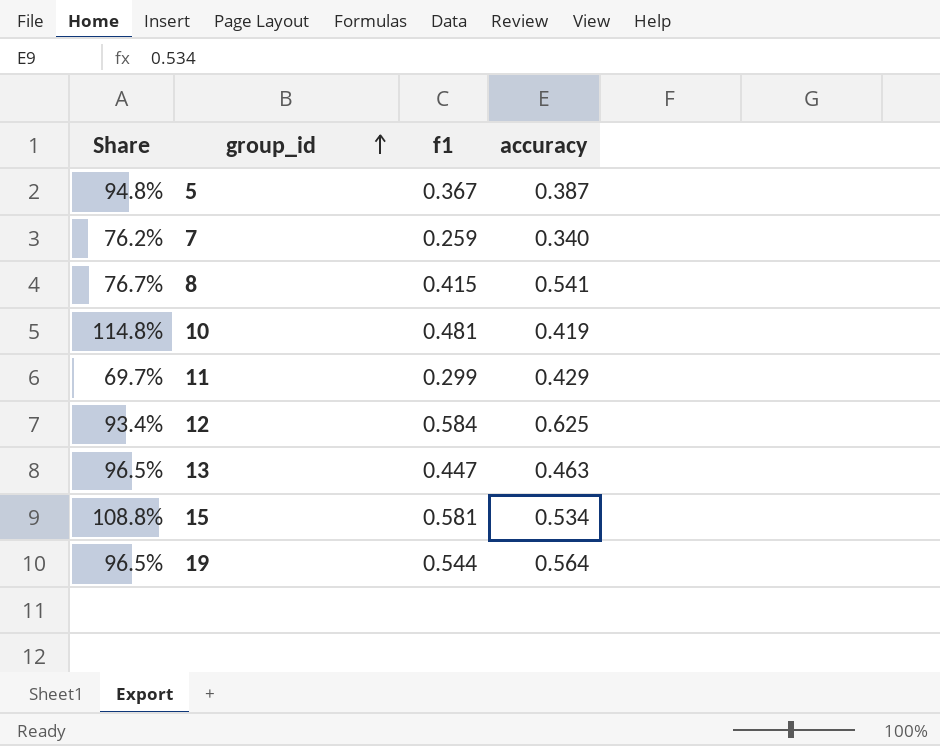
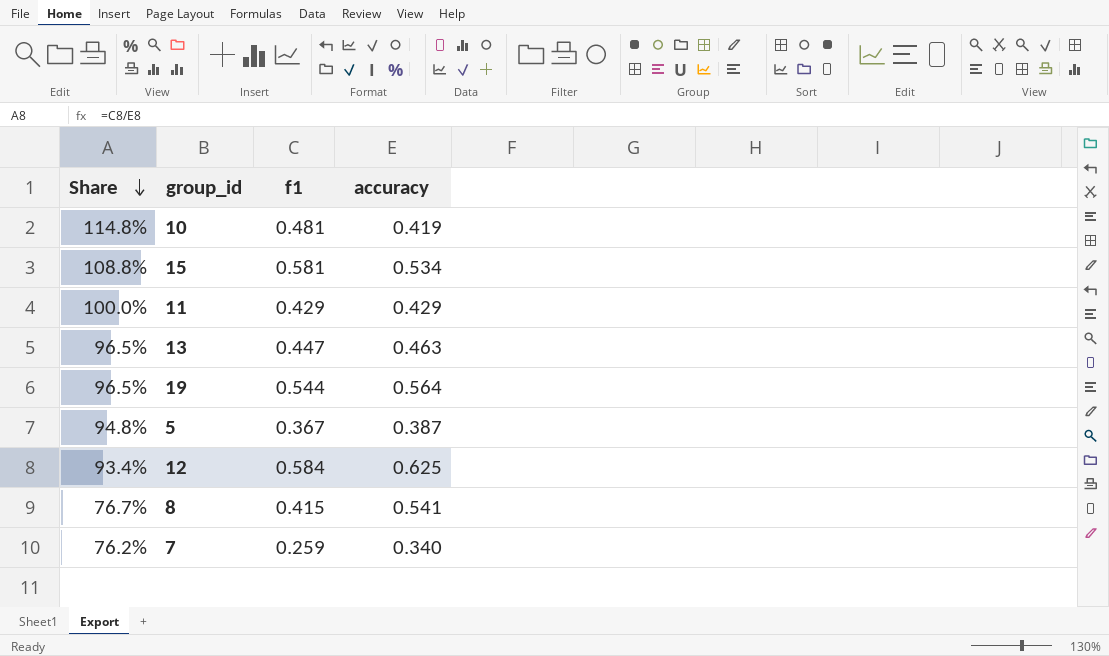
row order: group_id ascending -> Share descending
11 | Share: 69.7% -> 100.0%
11 | f1: 0.299 -> 0.429

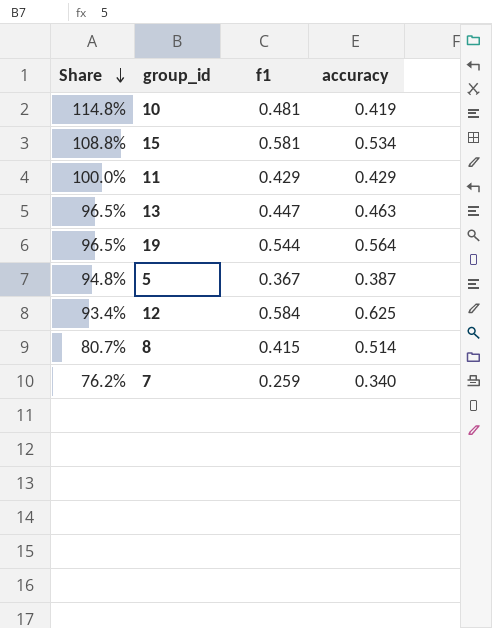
8 | Share: 76.7% -> 80.7%
8 | accuracy: 0.541 -> 0.514

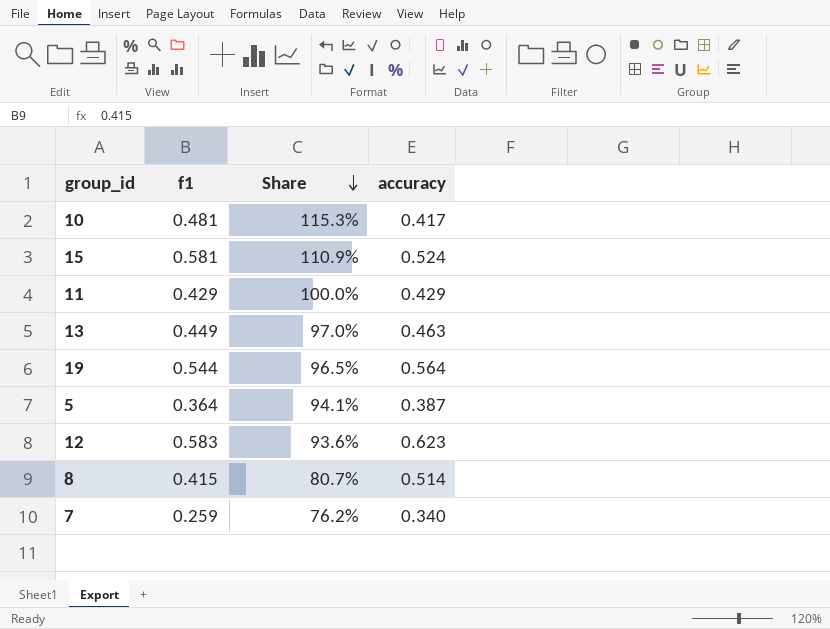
column Share | position: 1 -> 3
10 | Share: 114.8% -> 115.3%
10 | accuracy: 0.419 -> 0.417
15 | Share: 108.8% -> 110.9%
15 | accuracy: 0.534 -> 0.524
13 | f1: 0.447 -> 0.449
13 | Share: 96.5% -> 97.0%
5 | f1: 0.367 -> 0.364
5 | Share: 94.8% -> 94.1%
12 | f1: 0.584 -> 0.583
12 | Share: 93.4% -> 93.6%
12 | accuracy: 0.625 -> 0.623

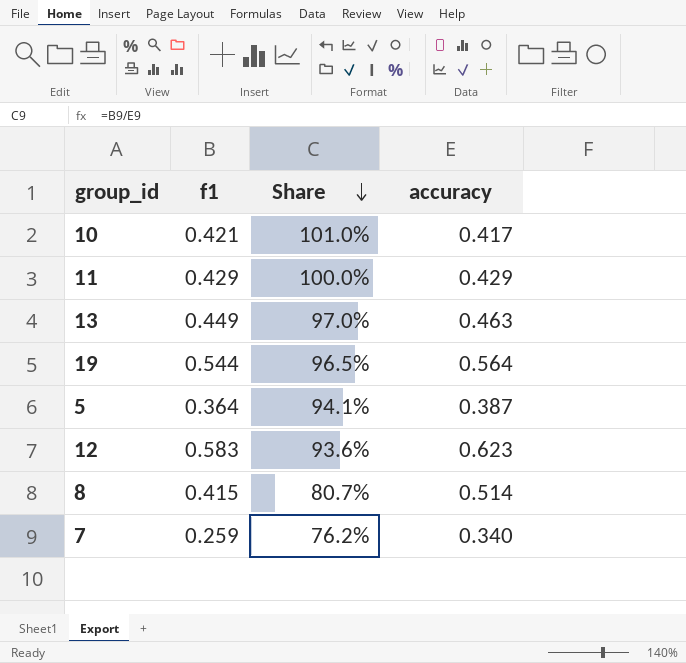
row 15: 0.581 | 110.9% | 0.524 -> none
10 | f1: 0.481 -> 0.421
10 | Share: 115.3% -> 101.0%

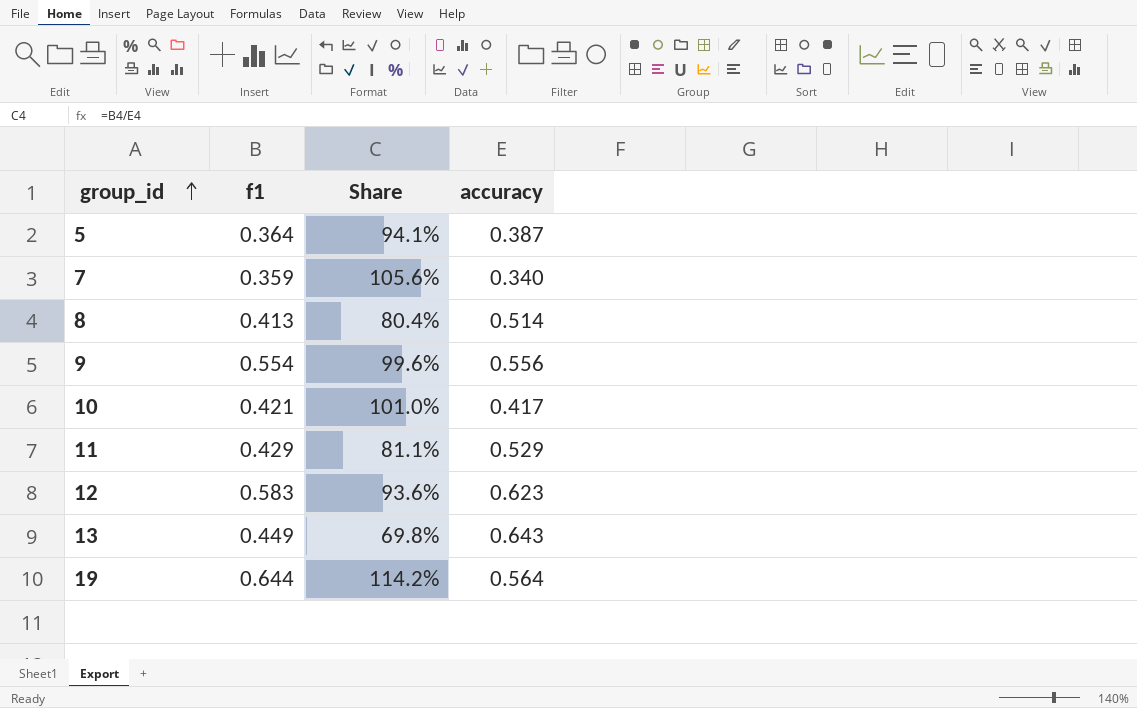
row order: Share descending -> group_id ascending
7 | f1: 0.259 -> 0.359
7 | Share: 76.2% -> 105.6%
8 | f1: 0.415 -> 0.413
8 | Share: 80.7% -> 80.4%
row 9: none -> 0.554 | 99.6% | 0.556
11 | Share: 100.0% -> 81.1%
11 | accuracy: 0.429 -> 0.529
13 | Share: 97.0% -> 69.8%
13 | accuracy: 0.463 -> 0.643
19 | f1: 0.544 -> 0.644
19 | Share: 96.5% -> 114.2%

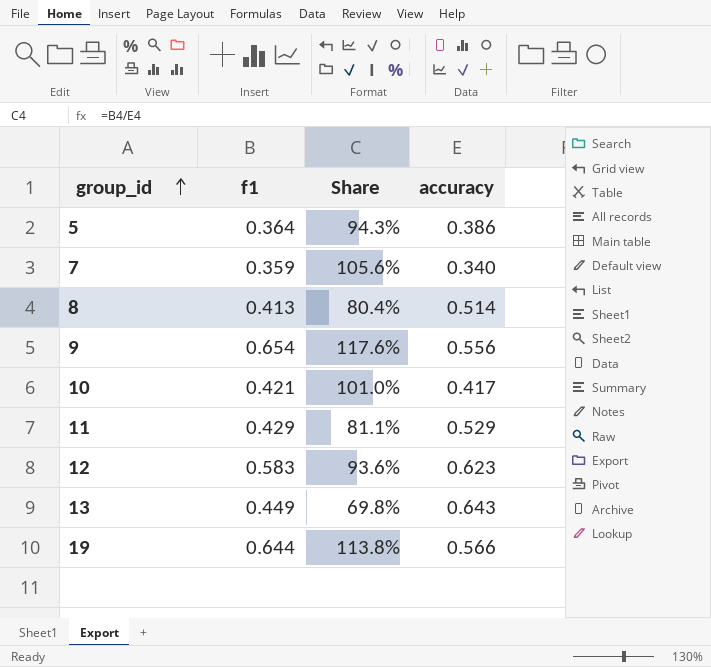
5 | Share: 94.1% -> 94.3%
5 | accuracy: 0.387 -> 0.386
9 | f1: 0.554 -> 0.654
9 | Share: 99.6% -> 117.6%
19 | Share: 114.2% -> 113.8%
19 | accuracy: 0.564 -> 0.566

